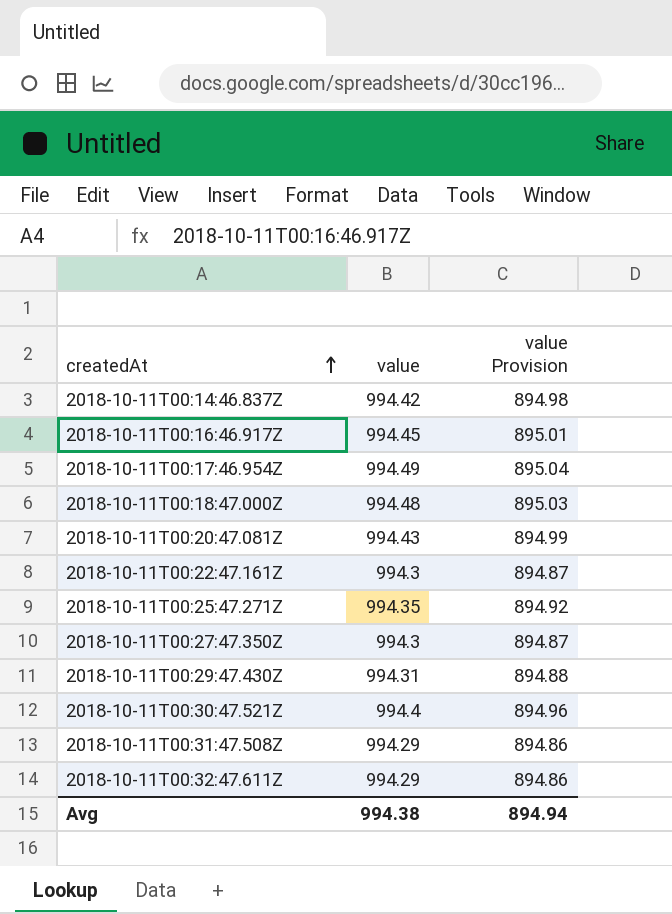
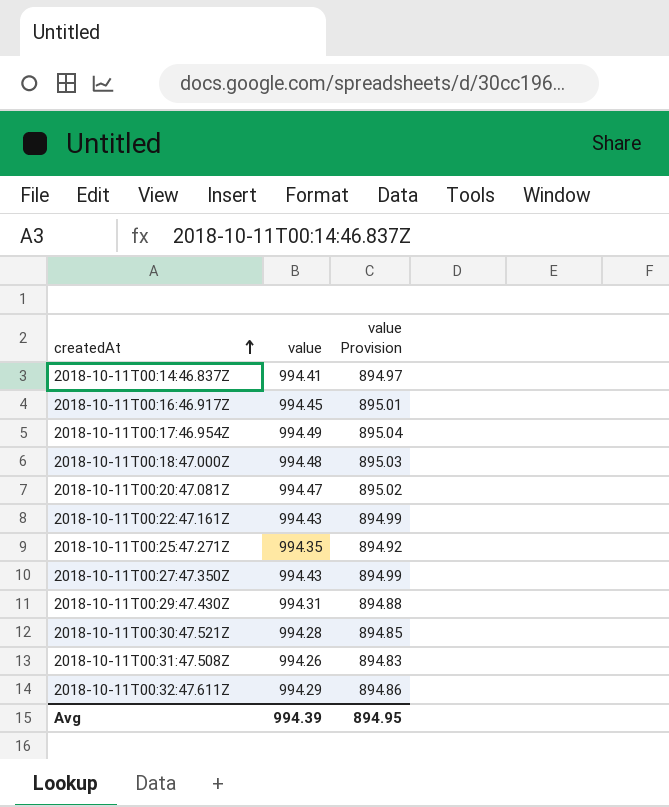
2018-10-11T00:14:46.837Z | value: 994.42 -> 994.41
2018-10-11T00:14:46.837Z | value Provision: 894.98 -> 894.97
2018-10-11T00:20:47.081Z | value: 994.43 -> 994.47
2018-10-11T00:20:47.081Z | value Provision: 894.99 -> 895.02
2018-10-11T00:22:47.161Z | value: 994.3 -> 994.43
2018-10-11T00:22:47.161Z | value Provision: 894.87 -> 894.99
2018-10-11T00:27:47.350Z | value: 994.3 -> 994.43
2018-10-11T00:27:47.350Z | value Provision: 894.87 -> 894.99
2018-10-11T00:30:47.521Z | value: 994.4 -> 994.28
2018-10-11T00:30:47.521Z | value Provision: 894.96 -> 894.85
2018-10-11T00:31:47.508Z | value: 994.29 -> 994.26
2018-10-11T00:31:47.508Z | value Provision: 894.86 -> 894.83
Avg | value: 994.38 -> 994.39
Avg | value Provision: 894.94 -> 894.95

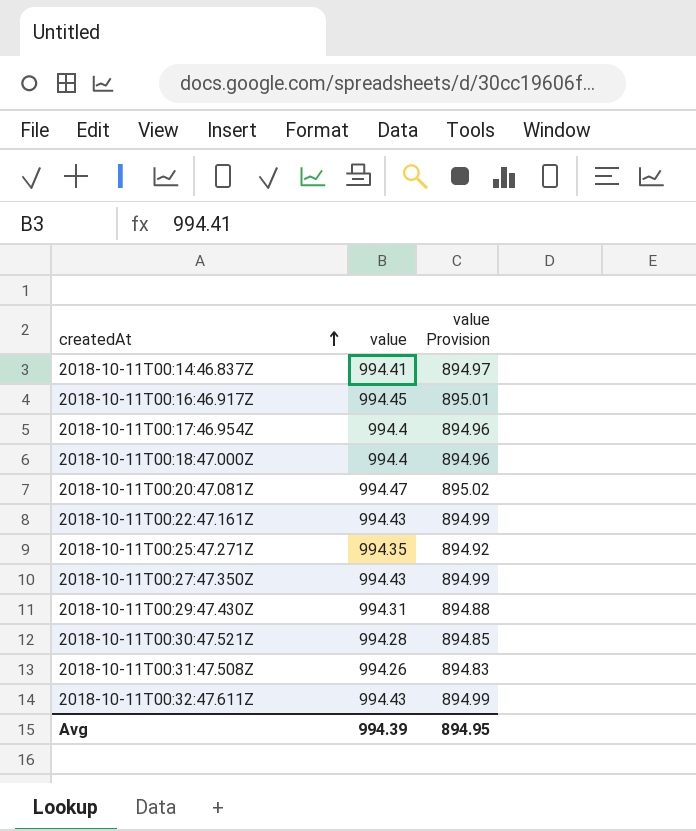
2018-10-11T00:17:46.954Z | value: 994.49 -> 994.4
2018-10-11T00:17:46.954Z | value Provision: 895.04 -> 894.96
2018-10-11T00:18:47.000Z | value: 994.48 -> 994.4
2018-10-11T00:18:47.000Z | value Provision: 895.03 -> 894.96
2018-10-11T00:32:47.611Z | value: 994.29 -> 994.43
2018-10-11T00:32:47.611Z | value Provision: 894.86 -> 894.99

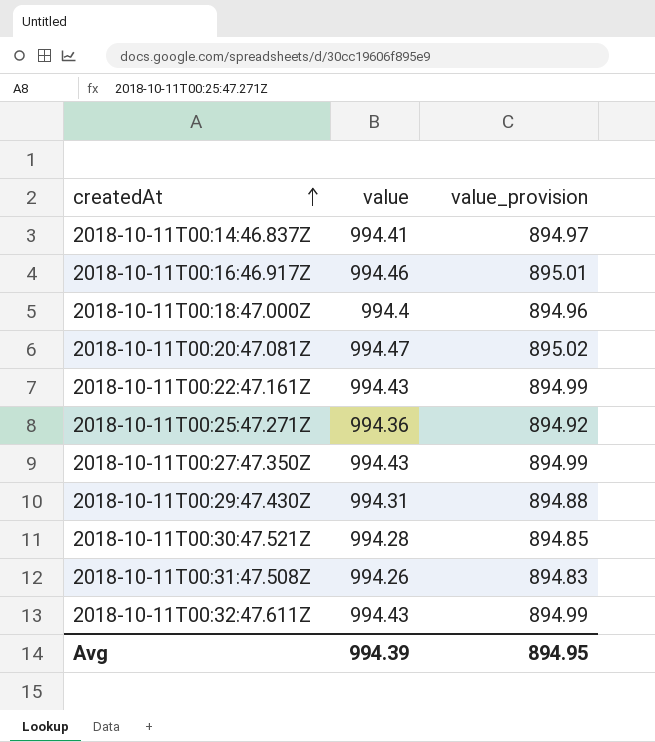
column name: value Provision -> value_provision
row 2018-10-11T00:17:46.954Z: 994.4 | 894.96 -> none
2018-10-11T00:16:46.917Z | value: 994.45 -> 994.46
2018-10-11T00:25:47.271Z | value: 994.35 -> 994.36

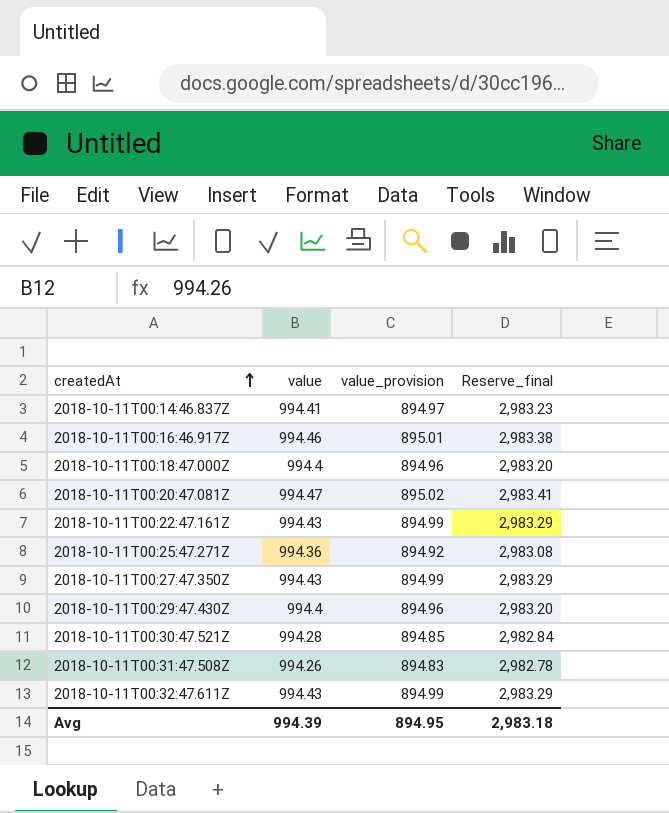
column Reserve_final | formula: none -> [value] * 3
2018-10-11T00:29:47.430Z | value: 994.31 -> 994.4
2018-10-11T00:29:47.430Z | value_provision: 894.88 -> 894.96

